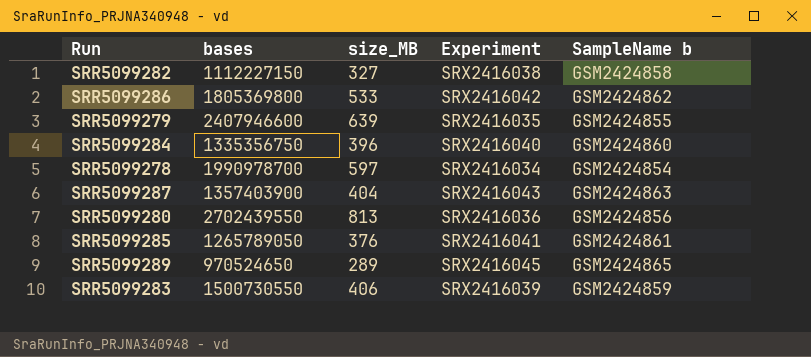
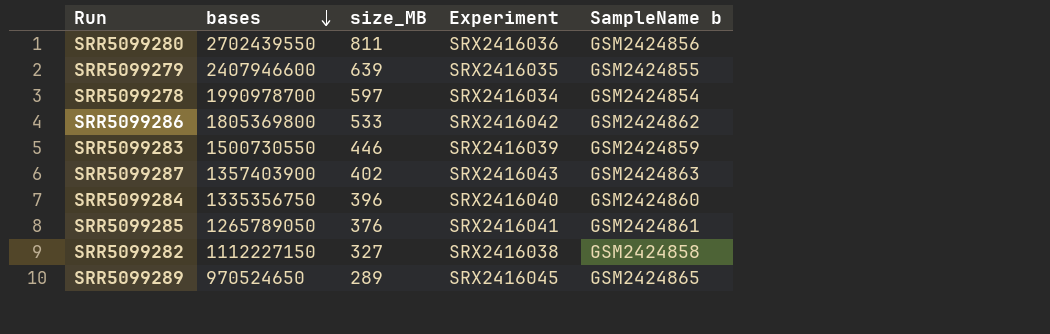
row order: none -> bases descending
SRR5099280 | size_MB: 813 -> 811
SRR5099283 | size_MB: 406 -> 446
SRR5099287 | size_MB: 404 -> 402

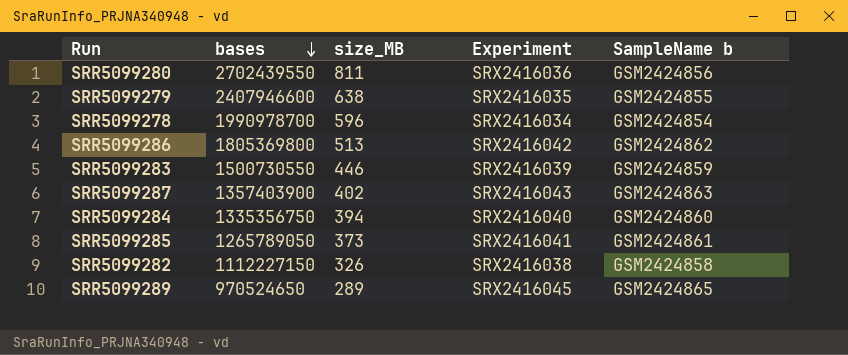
SRR5099279 | size_MB: 639 -> 638
SRR5099278 | size_MB: 597 -> 596
SRR5099286 | size_MB: 533 -> 513
SRR5099284 | size_MB: 396 -> 394
SRR5099285 | size_MB: 376 -> 373
SRR5099282 | size_MB: 327 -> 326

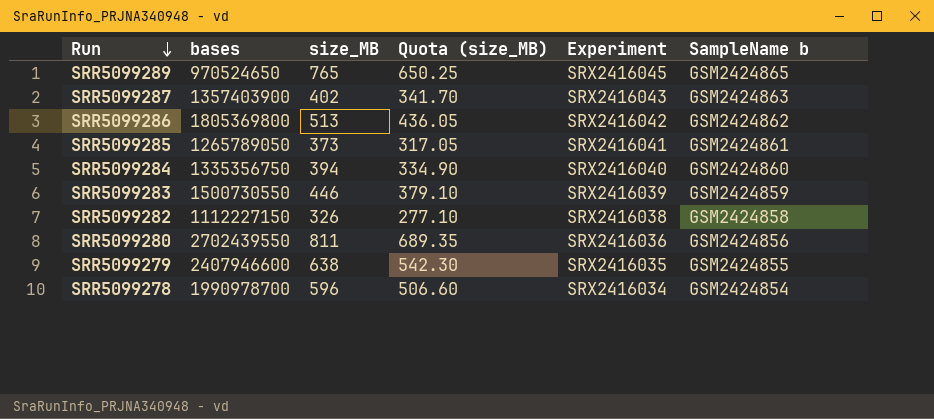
row order: bases descending -> Run descending
column Quota (size_MB) | formula: none -> [size_MB] * 0.85
SRR5099289 | size_MB: 289 -> 765

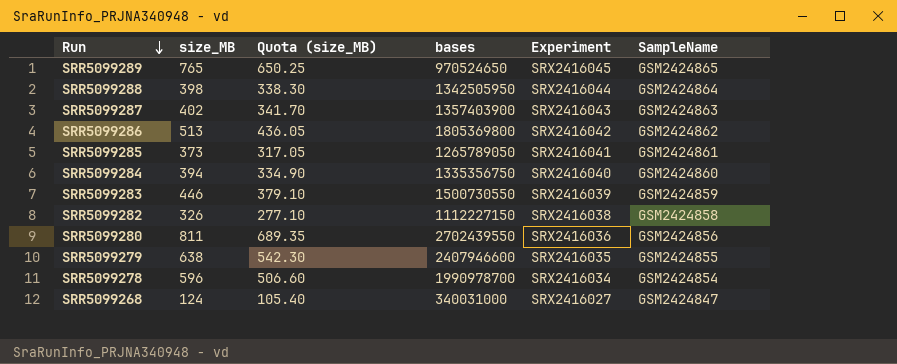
column bases | position: 2 -> 4
column name: SampleName b -> SampleName
row SRR5099288: none -> 398 | 338.30 | 1342505950 | SRX2416044 | GSM2424864
row SRR5099268: none -> 124 | 105.40 | 340031000 | SRX2416027 | GSM2424847

